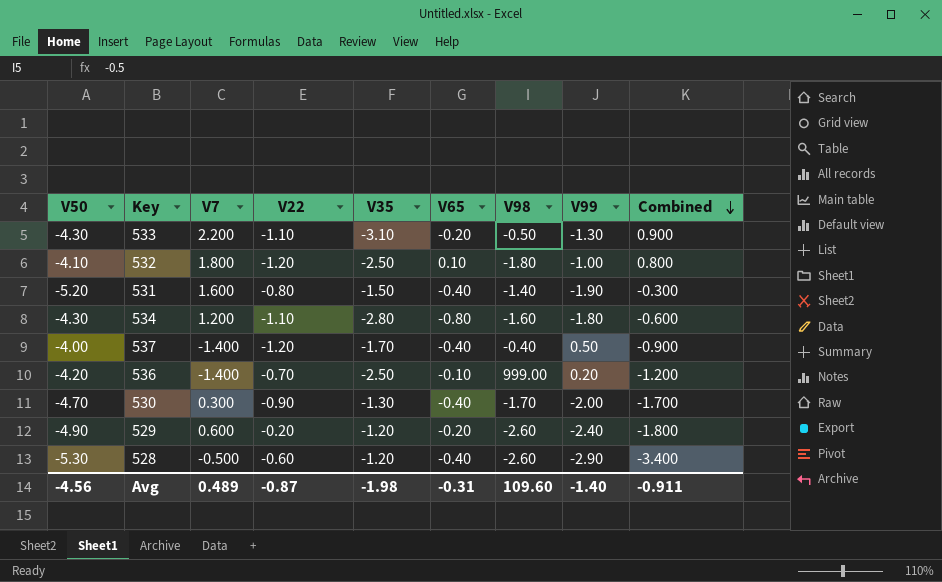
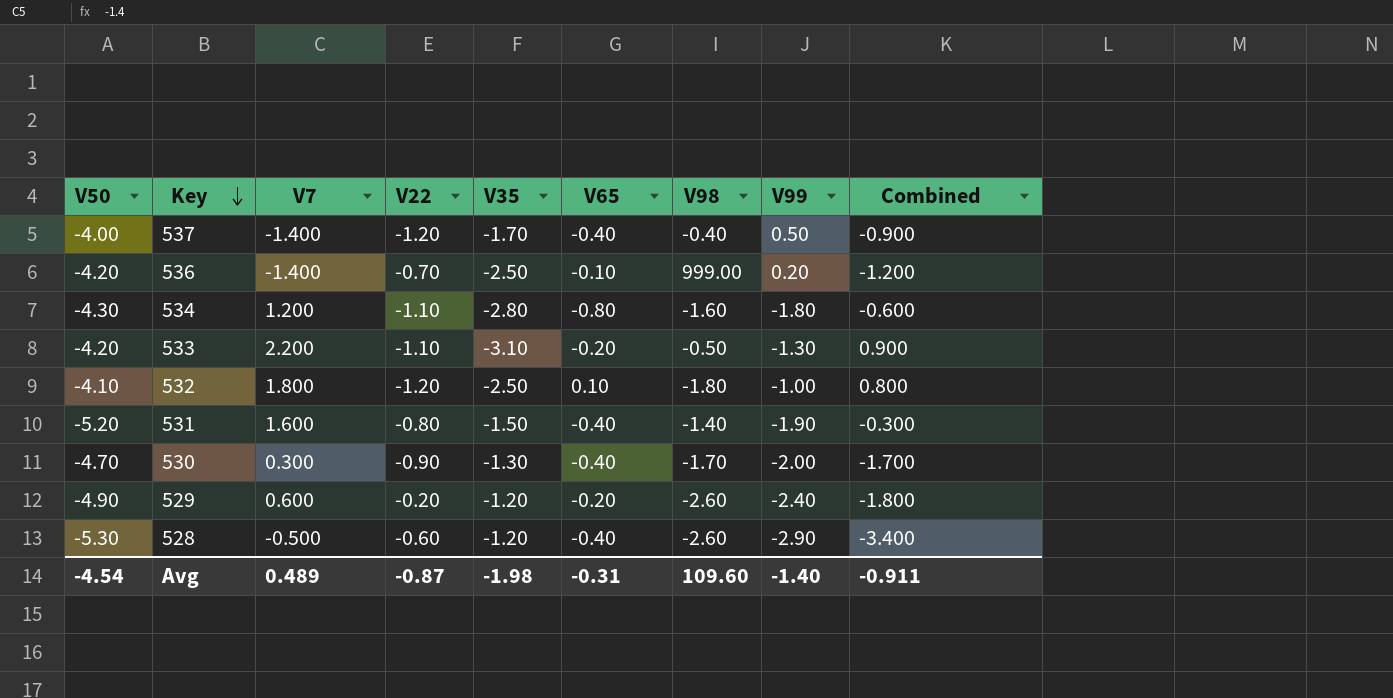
row order: Combined descending -> Key descending
533 | V50: -4.30 -> -4.20
Avg | V50: -4.56 -> -4.54

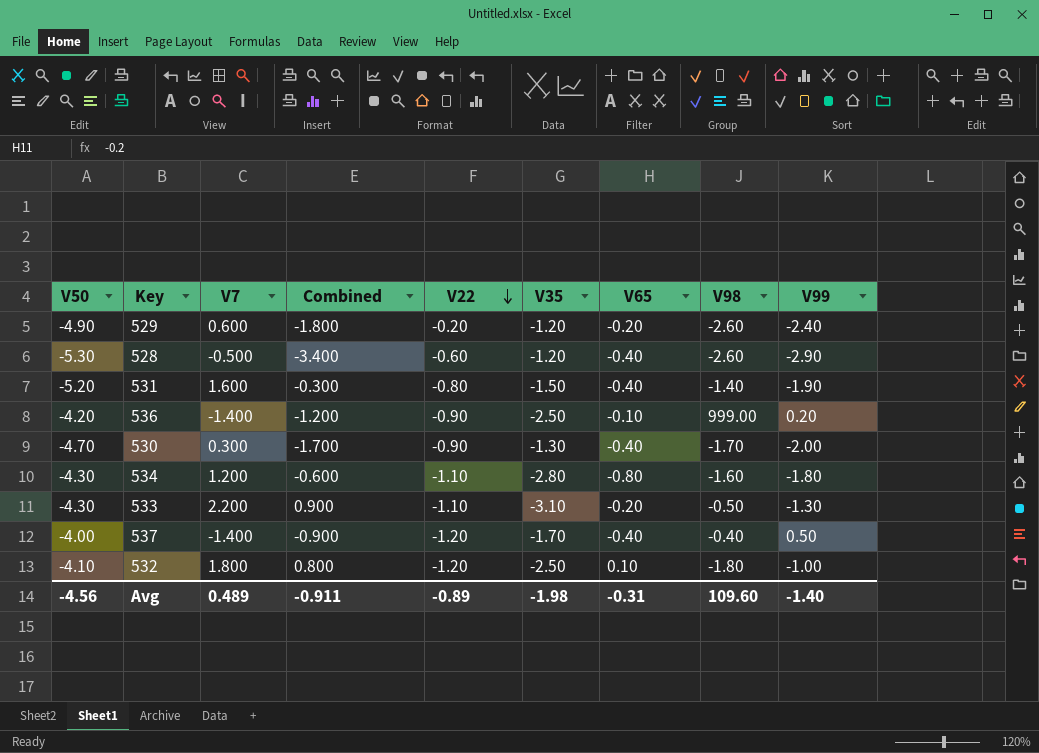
row order: Key descending -> V22 descending
column Combined | position: 9 -> 4
536 | V22: -0.70 -> -0.90
533 | V50: -4.20 -> -4.30
Avg | V50: -4.54 -> -4.56
Avg | V22: -0.87 -> -0.89

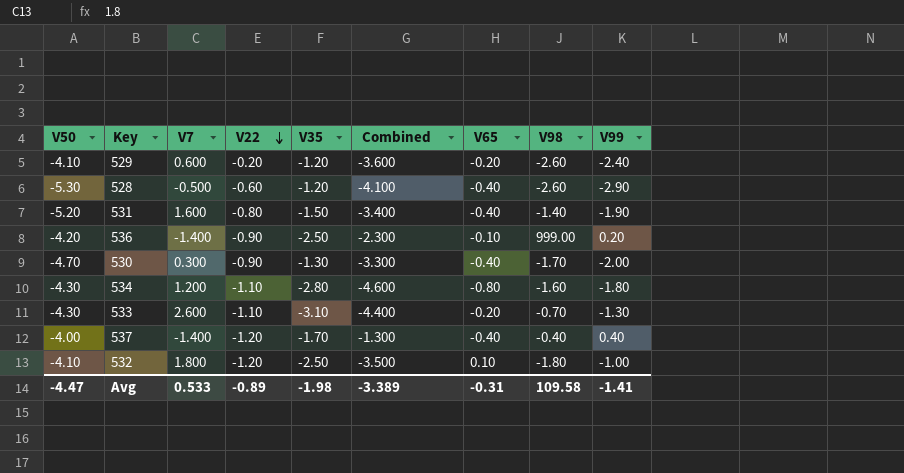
column Combined | formula: [V7] + [V99] -> [V35] + [V99]
column Combined | position: 4 -> 6
529 | V50: -4.90 -> -4.10
533 | V7: 2.200 -> 2.600
533 | V98: -0.50 -> -0.70
537 | V99: 0.50 -> 0.40
Avg | V50: -4.56 -> -4.47
Avg | V7: 0.489 -> 0.533
Avg | Combined: -0.911 -> -3.389
Avg | V98: 109.60 -> 109.58
Avg | V99: -1.40 -> -1.41

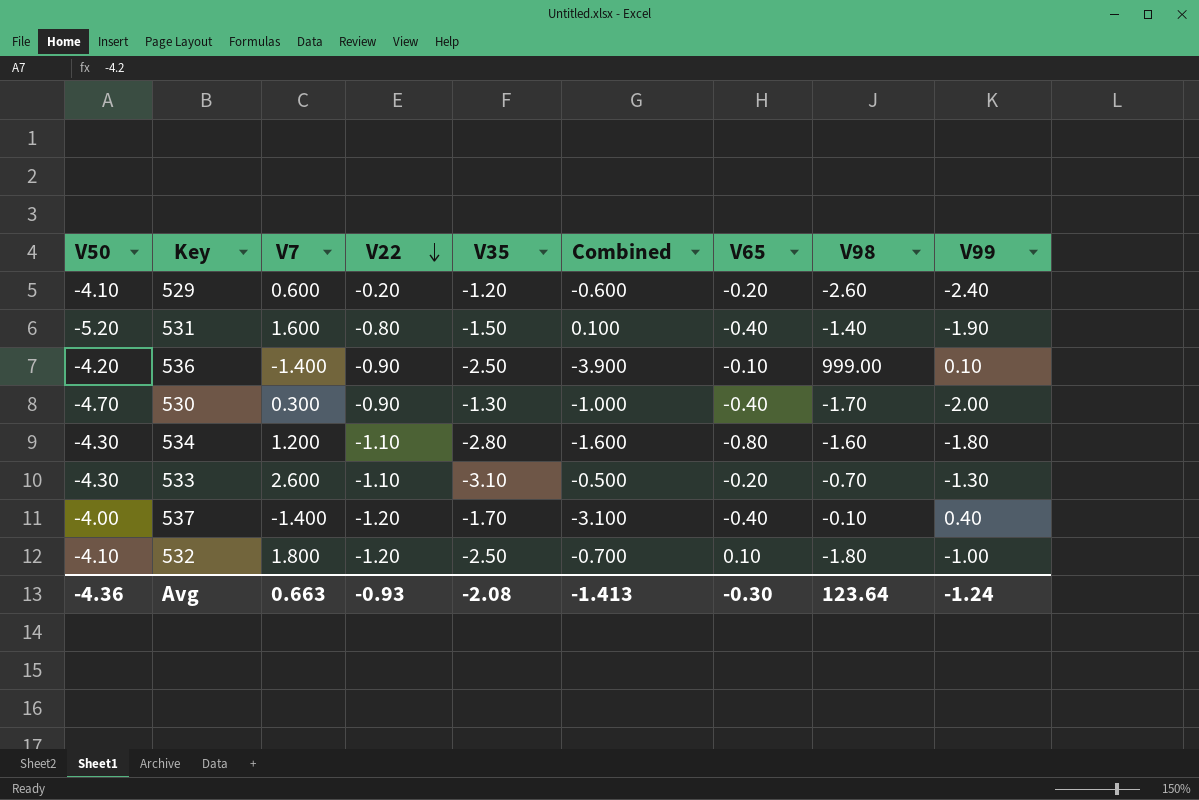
column Combined | formula: [V35] + [V99] -> [V7] + [V35]
row 528: -5.30 | -0.500 | -0.60 | -1.20 | -4.100 | -0.40 | -2.60 | -2.90 -> none
536 | V99: 0.20 -> 0.10
537 | V98: -0.40 -> -0.10
Avg | V50: -4.47 -> -4.36
Avg | V7: 0.533 -> 0.663
Avg | V22: -0.89 -> -0.93
Avg | V35: -1.98 -> -2.08
Avg | Combined: -3.389 -> -1.413
Avg | V65: -0.31 -> -0.30
Avg | V98: 109.58 -> 123.64
Avg | V99: -1.41 -> -1.24

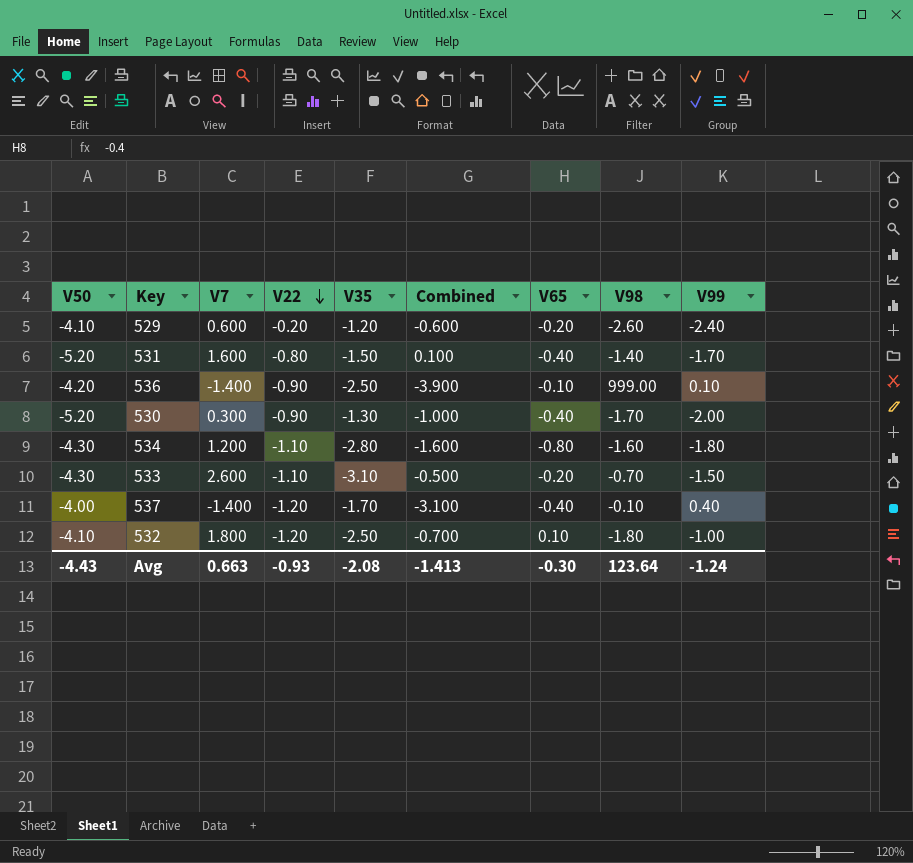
531 | V99: -1.90 -> -1.70
530 | V50: -4.70 -> -5.20
533 | V99: -1.30 -> -1.50
Avg | V50: -4.36 -> -4.43

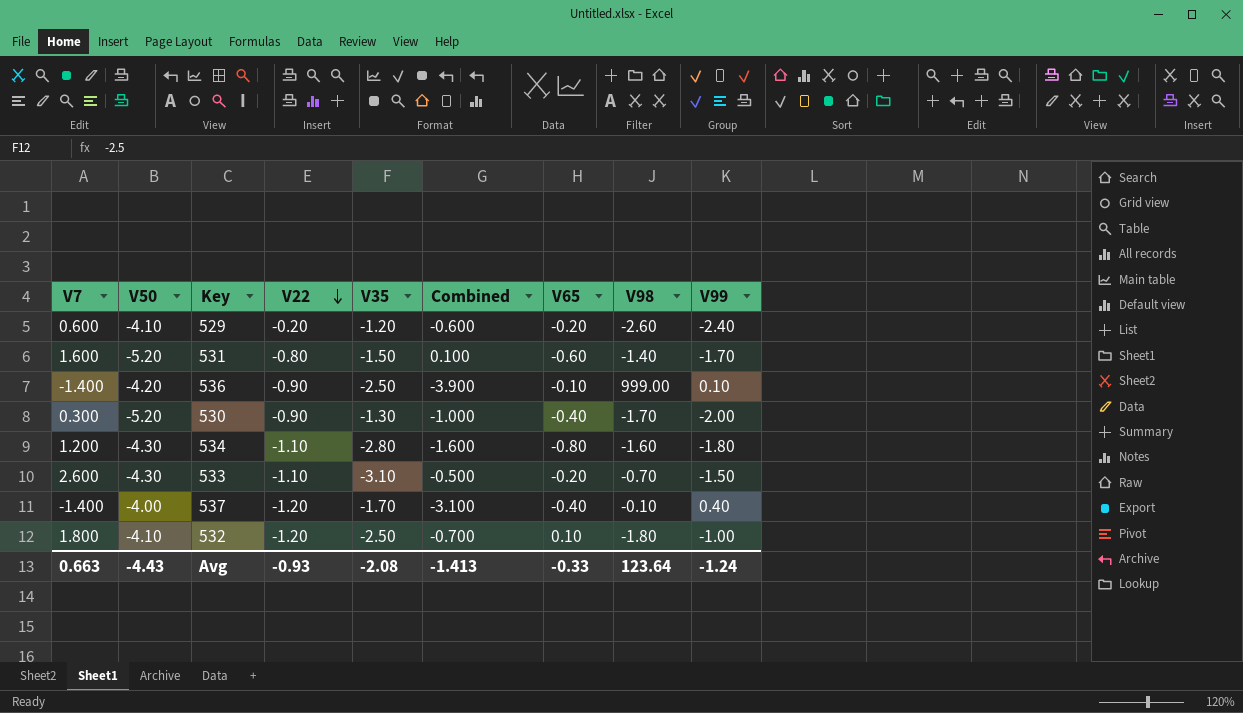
column V7 | position: 3 -> 1
531 | V65: -0.40 -> -0.60
Avg | V65: -0.30 -> -0.33

